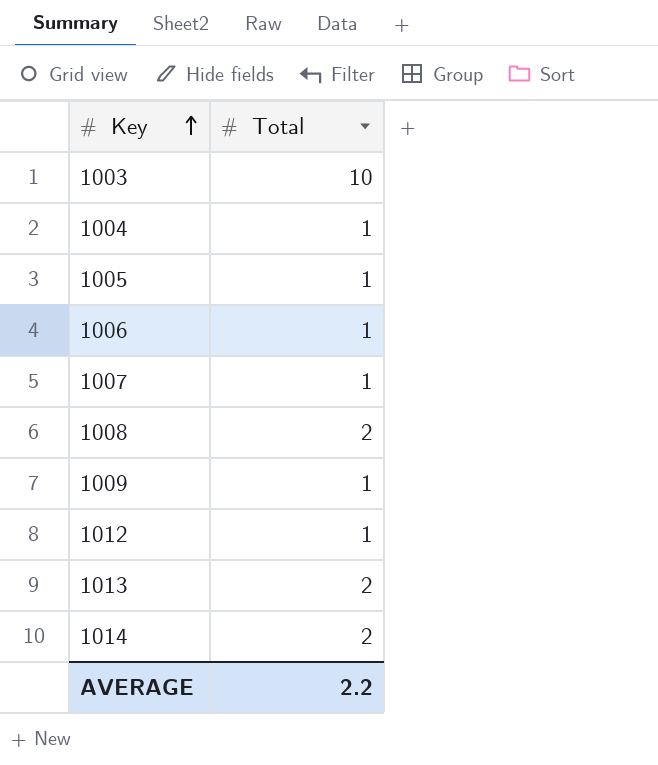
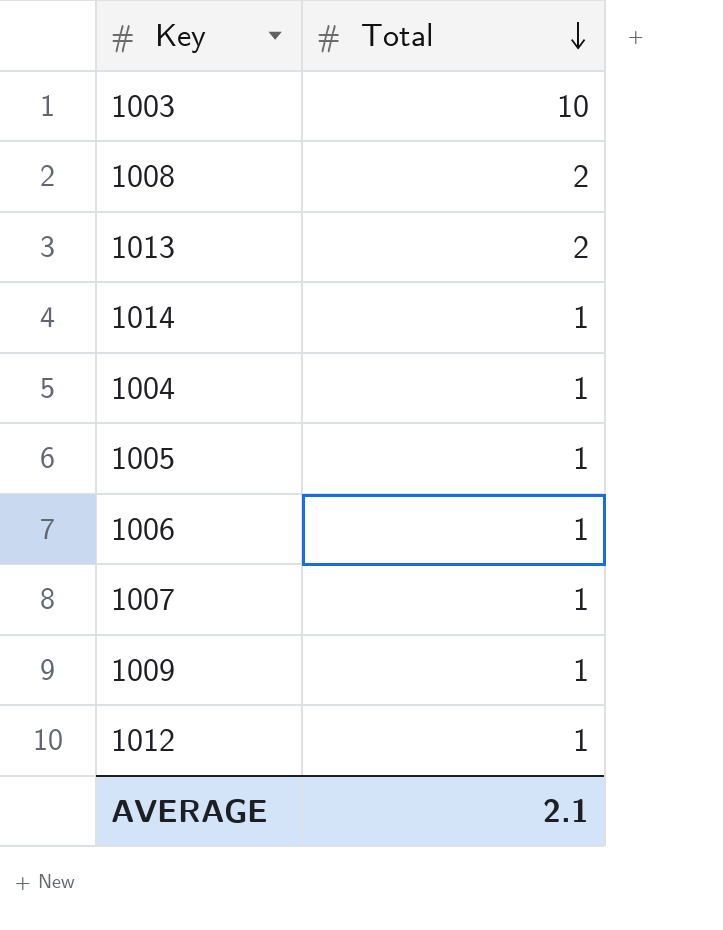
row order: Key ascending -> Total descending
1014 | Total: 2 -> 1
AVERAGE | Total: 2.2 -> 2.1

